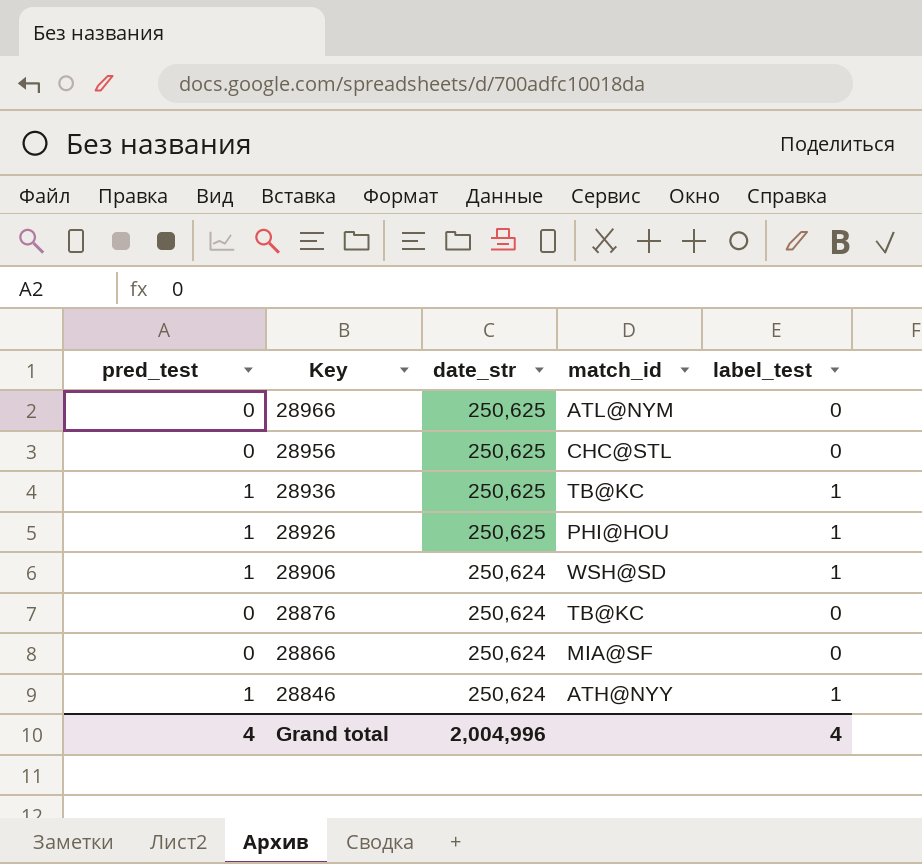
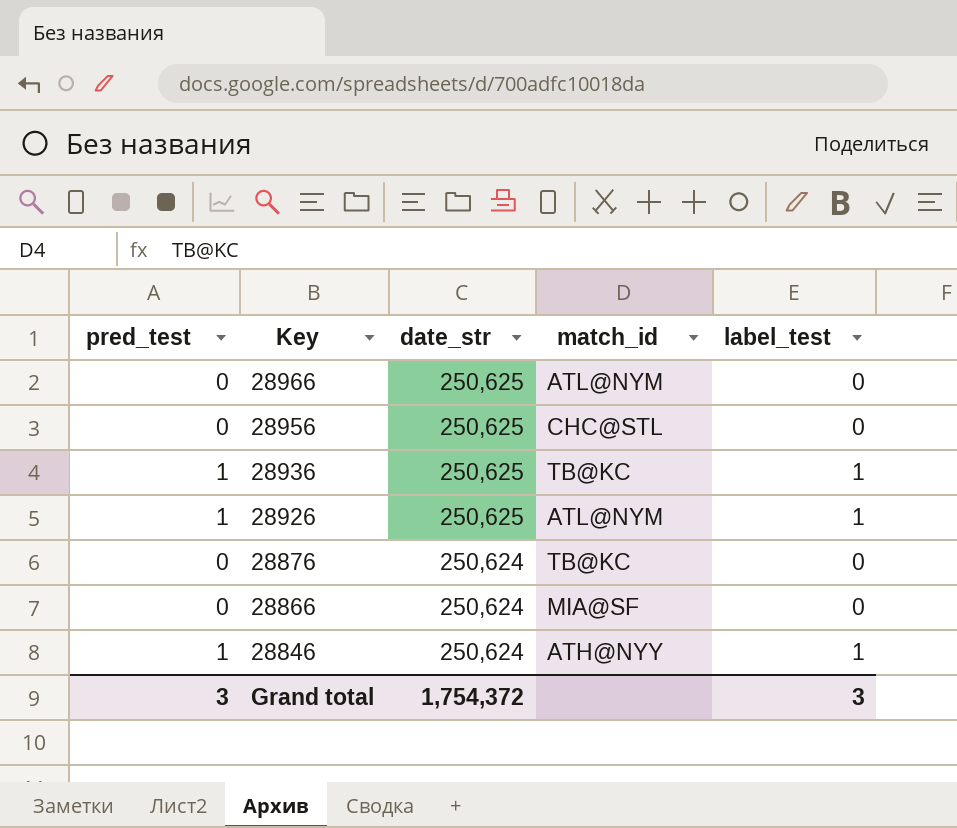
row 28906: 1 | 250,624 | WSH@SD | 1 -> none
28926 | match_id: PHI@HOU -> ATL@NYM
Grand total | pred_test: 4 -> 3
Grand total | date_str: 2,004,996 -> 1,754,372
Grand total | label_test: 4 -> 3

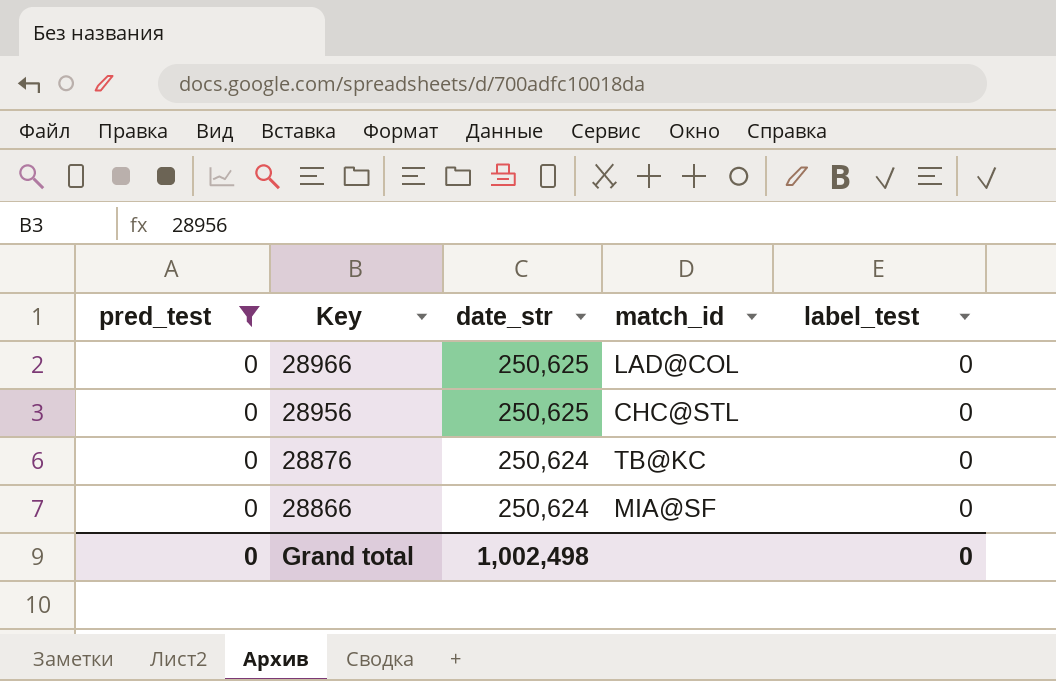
filter: none -> pred_test = 0
28966 | match_id: ATL@NYM -> LAD@COL
Grand total | pred_test: 3 -> 0
Grand total | date_str: 1,754,372 -> 1,002,498
Grand total | label_test: 3 -> 0

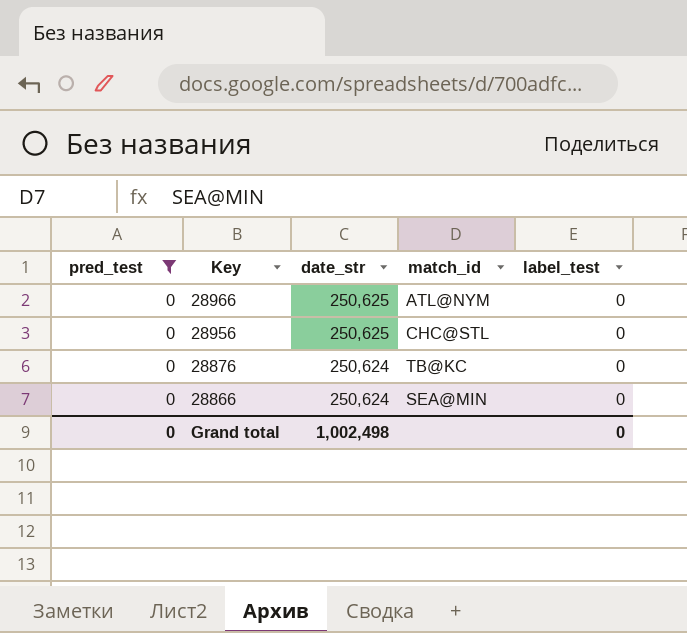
28966 | match_id: LAD@COL -> ATL@NYM
28866 | match_id: MIA@SF -> SEA@MIN

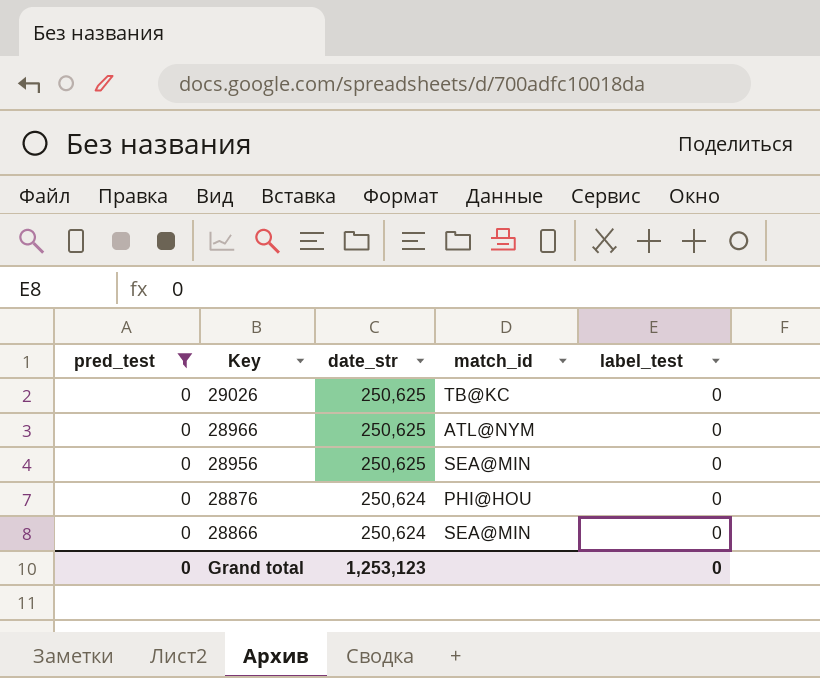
row 29026: none -> 0 | 250,625 | TB@KC | 0
28956 | match_id: CHC@STL -> SEA@MIN
28876 | match_id: TB@KC -> PHI@HOU
Grand total | date_str: 1,002,498 -> 1,253,123

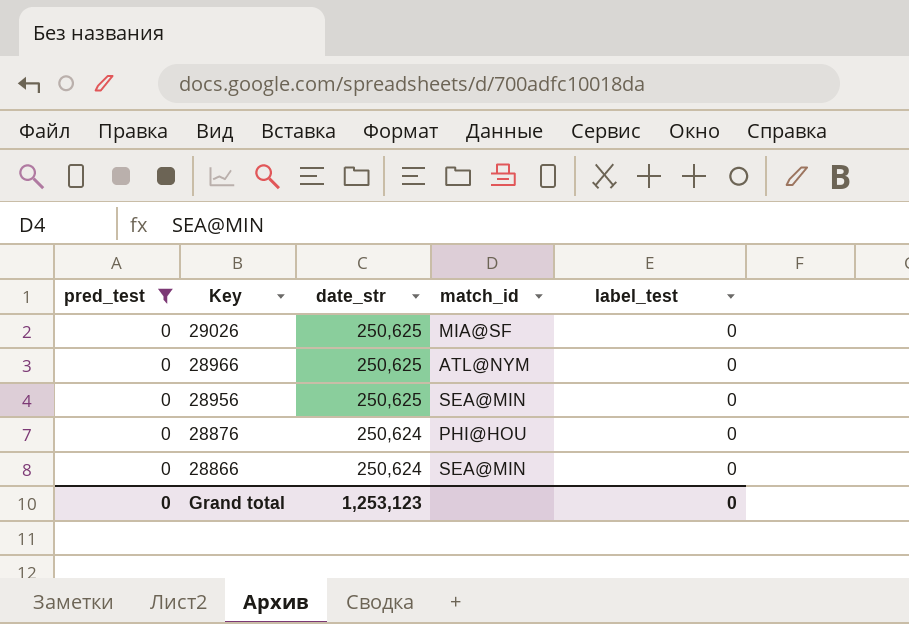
29026 | match_id: TB@KC -> MIA@SF

